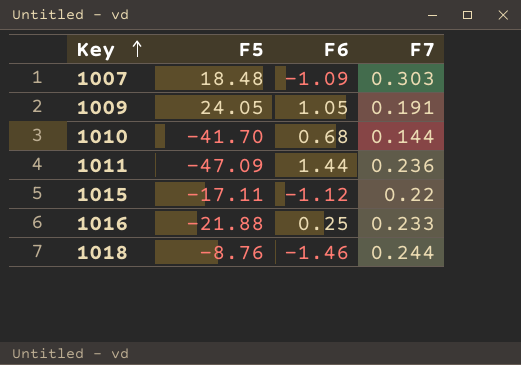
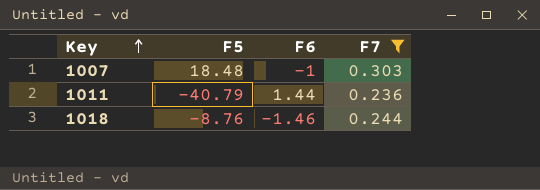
filter: none -> F7 >= 0.236
1007 | F6: -1.09 -> -1
1011 | F5: -47.09 -> -40.79

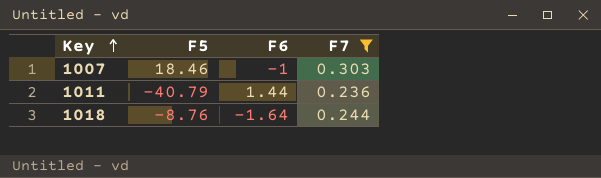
1007 | F5: 18.48 -> 18.46
1018 | F6: -1.46 -> -1.64

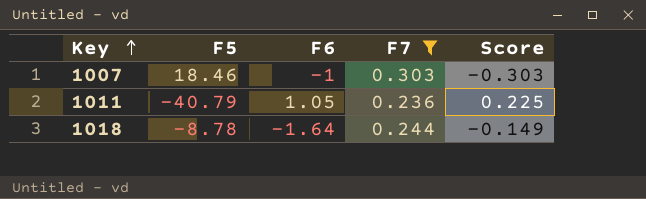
column Score | formula: none -> [F7] / [F6]
1011 | F6: 1.44 -> 1.05
1018 | F5: -8.76 -> -8.78

